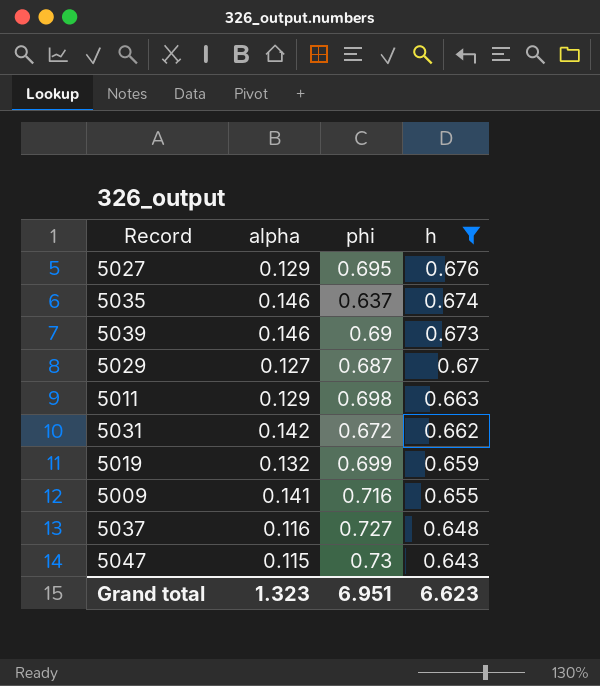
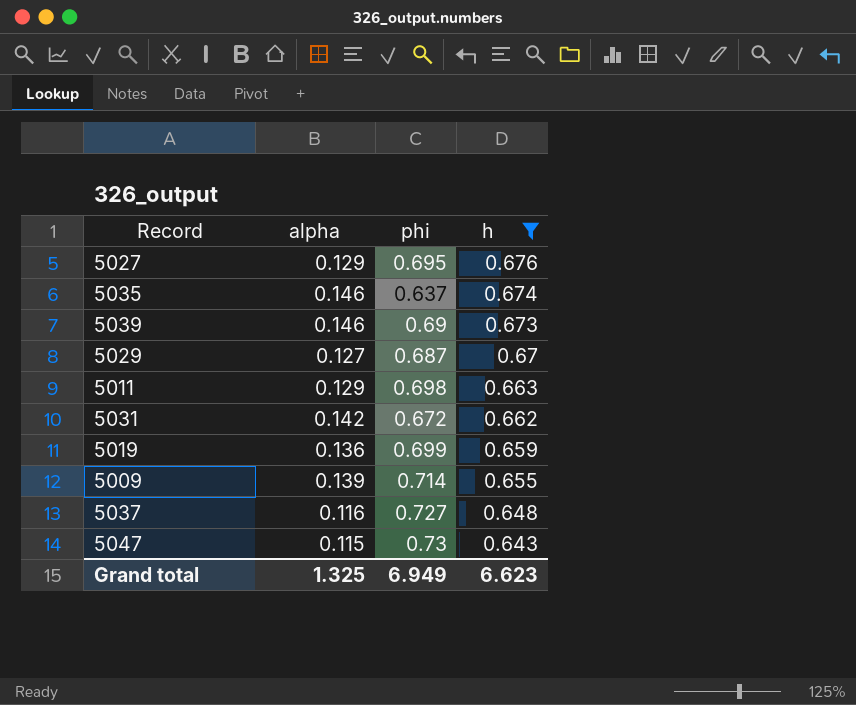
5019 | alpha: 0.132 -> 0.136
5009 | alpha: 0.141 -> 0.139
5009 | phi: 0.716 -> 0.714
Grand total | alpha: 1.323 -> 1.325
Grand total | phi: 6.951 -> 6.949

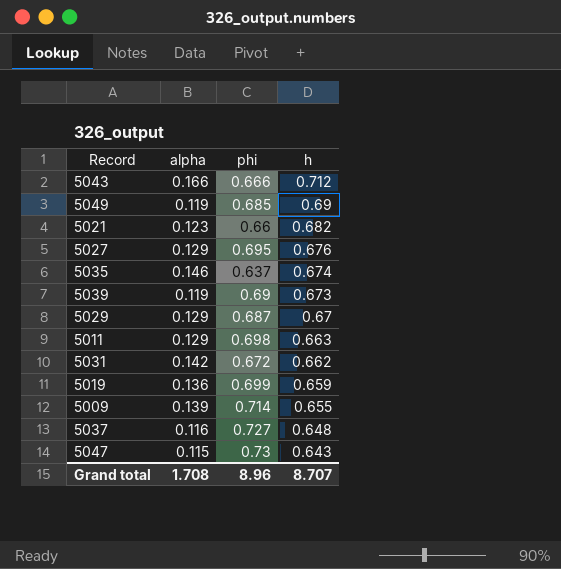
filter: h <= 0.676 -> none
5039 | alpha: 0.146 -> 0.119
5029 | alpha: 0.127 -> 0.129
Grand total | alpha: 1.325 -> 1.708
Grand total | phi: 6.949 -> 8.96
Grand total | h: 6.623 -> 8.707

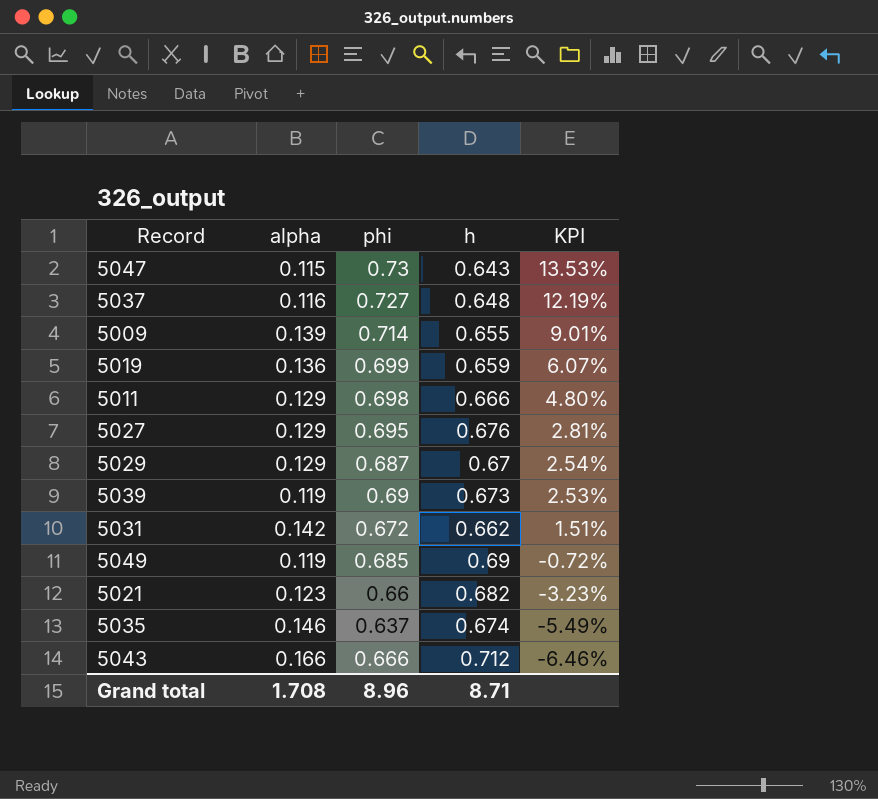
row order: h descending -> KPI descending
column KPI | formula: none -> ([phi] - [h]) / [h]
5011 | h: 0.663 -> 0.666
Grand total | h: 8.707 -> 8.71

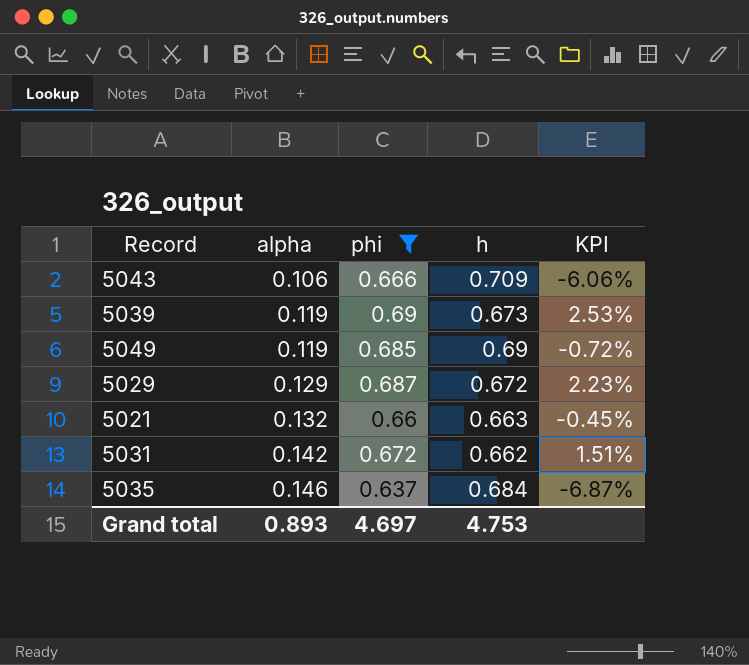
filter: none -> phi <= 0.69
row order: KPI descending -> alpha ascending
5043 | alpha: 0.166 -> 0.106
5043 | h: 0.712 -> 0.709
5043 | KPI: -6.46% -> -6.06%
5029 | h: 0.67 -> 0.672
5029 | KPI: 2.54% -> 2.23%
5021 | alpha: 0.123 -> 0.132
5021 | h: 0.682 -> 0.663
5021 | KPI: -3.23% -> -0.45%
5035 | h: 0.674 -> 0.684
5035 | KPI: -5.49% -> -6.87%
Grand total | alpha: 1.708 -> 0.893
Grand total | phi: 8.96 -> 4.697
Grand total | h: 8.71 -> 4.753

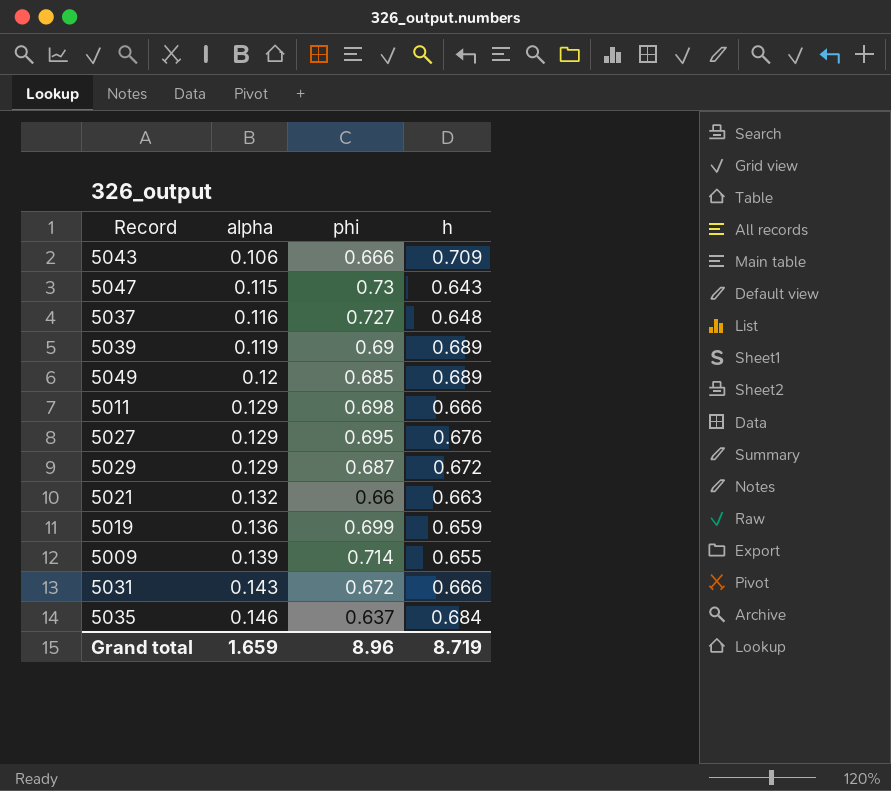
filter: phi <= 0.69 -> none
column KPI | formula: ([phi] - [h]) / [h] -> none
5039 | h: 0.673 -> 0.689
5049 | alpha: 0.119 -> 0.12
5049 | h: 0.69 -> 0.689
5031 | alpha: 0.142 -> 0.143
5031 | h: 0.662 -> 0.666
Grand total | alpha: 0.893 -> 1.659
Grand total | phi: 4.697 -> 8.96
Grand total | h: 4.753 -> 8.719

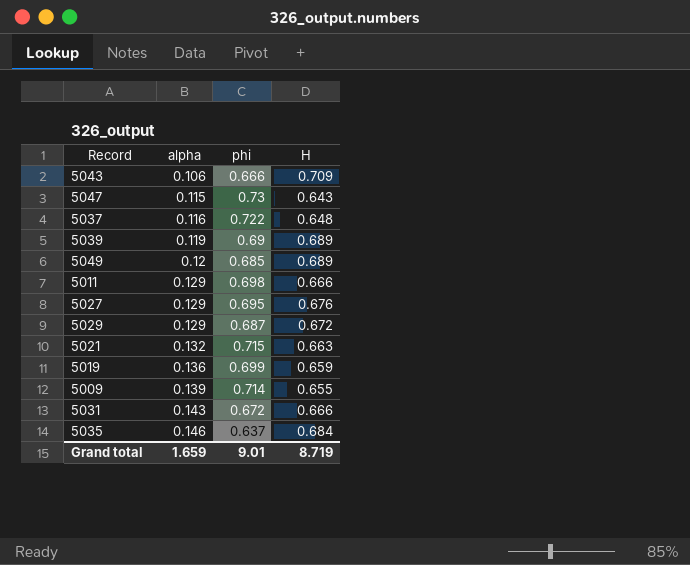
column name: h -> H
5037 | phi: 0.727 -> 0.722
5021 | phi: 0.66 -> 0.715
Grand total | phi: 8.96 -> 9.01

